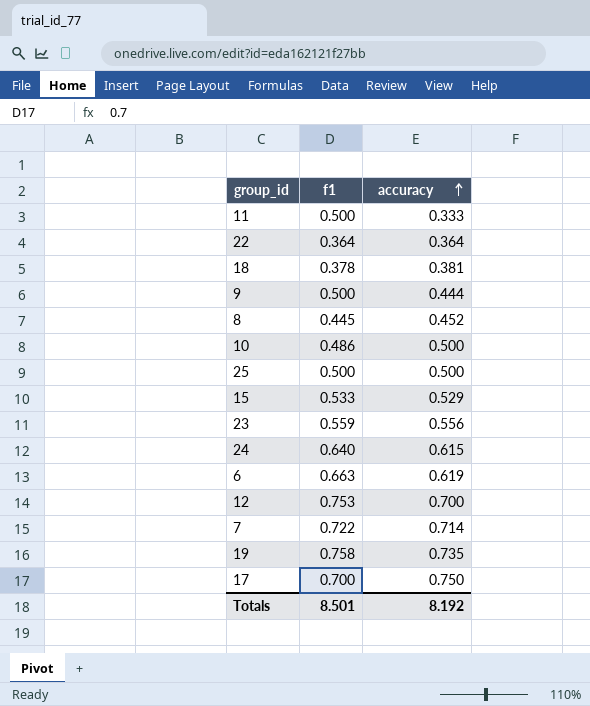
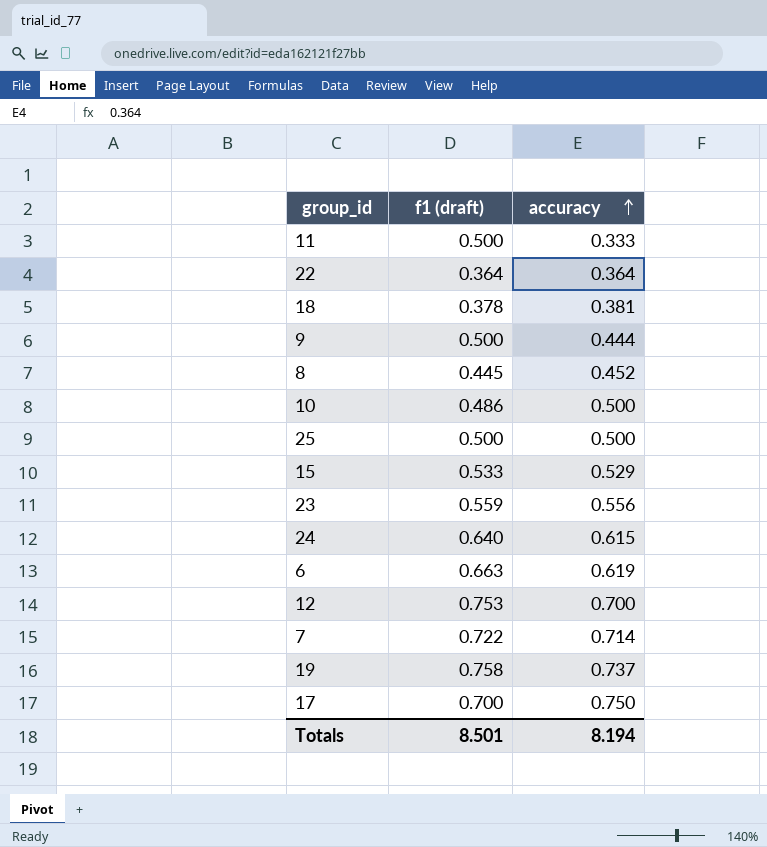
column name: f1 -> f1 (draft)
19 | accuracy: 0.735 -> 0.737
Totals | accuracy: 8.192 -> 8.194

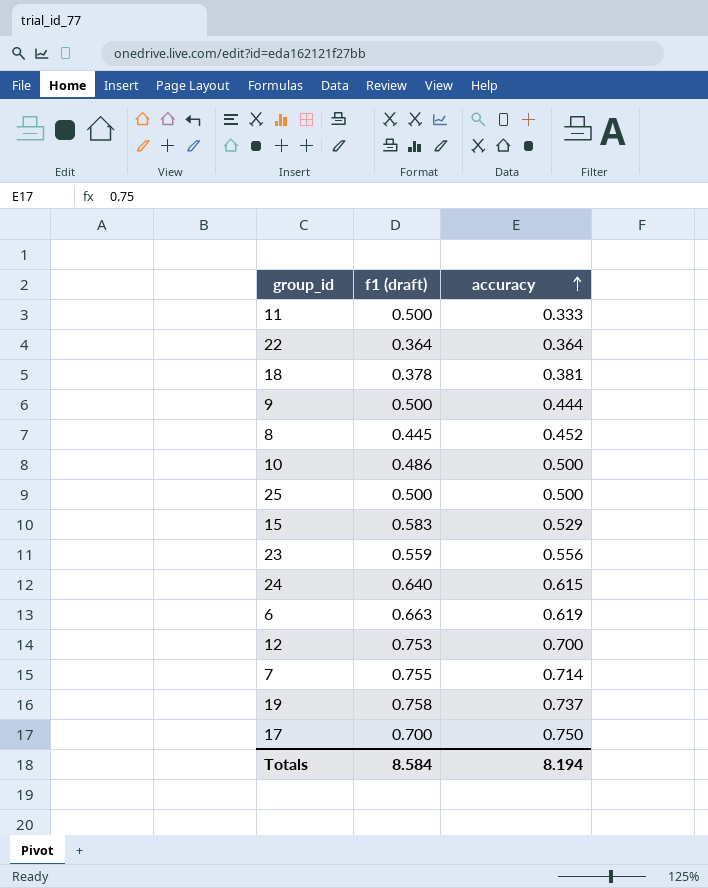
15 | f1 (draft): 0.533 -> 0.583
7 | f1 (draft): 0.722 -> 0.755
Totals | f1 (draft): 8.501 -> 8.584

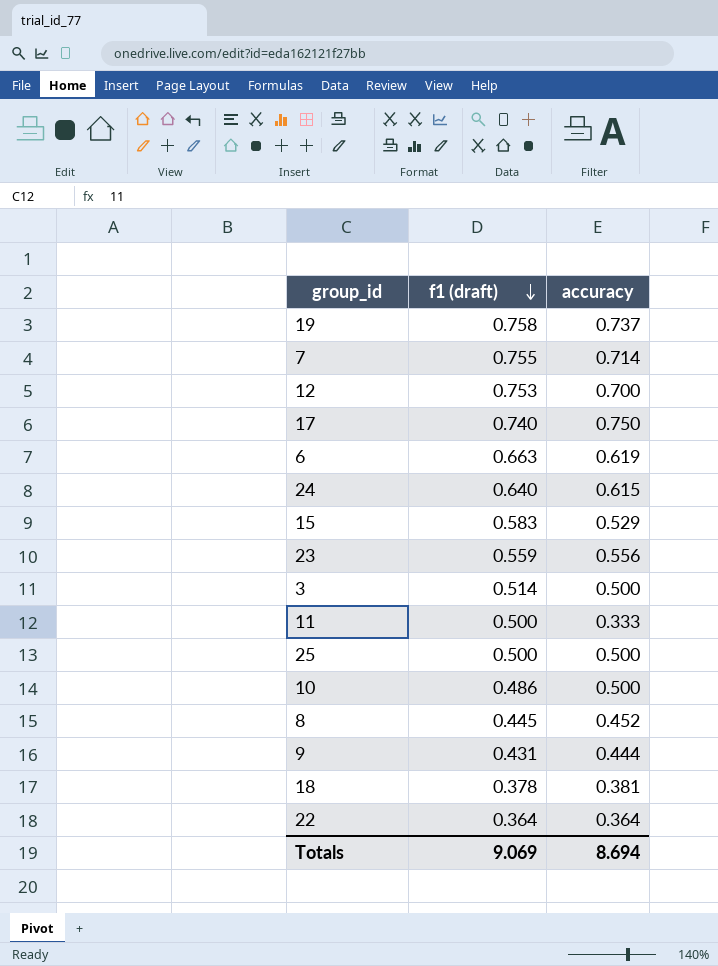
row order: accuracy ascending -> f1 (draft) descending
17 | f1 (draft): 0.700 -> 0.740
row 3: none -> 0.514 | 0.500
9 | f1 (draft): 0.500 -> 0.431
Totals | f1 (draft): 8.584 -> 9.069
Totals | accuracy: 8.194 -> 8.694

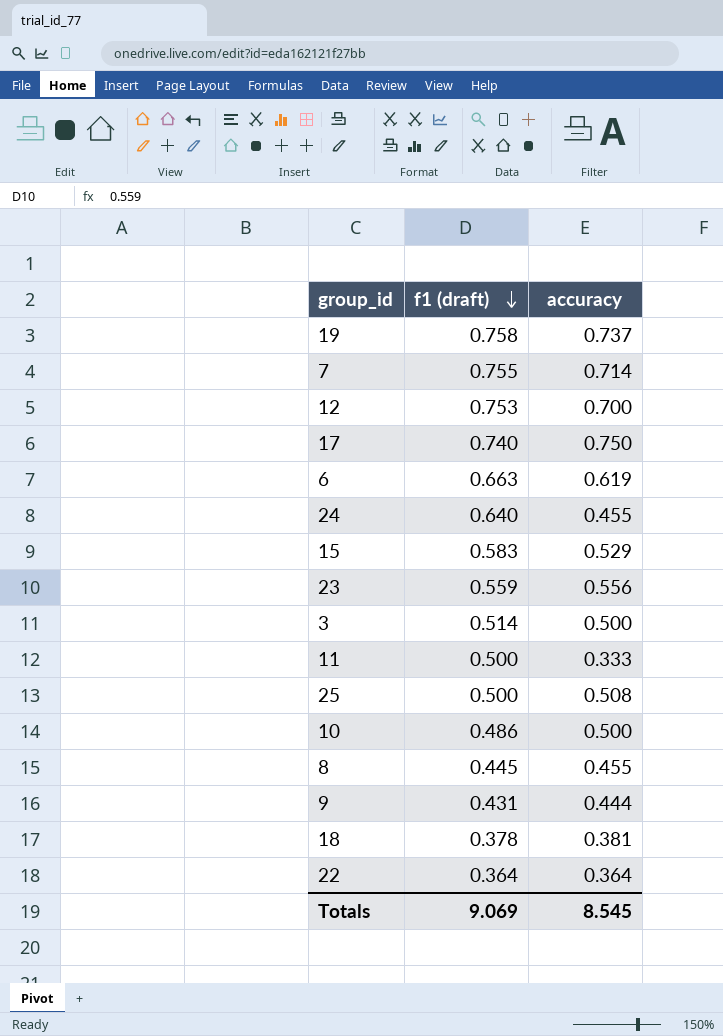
24 | accuracy: 0.615 -> 0.455
25 | accuracy: 0.500 -> 0.508
8 | accuracy: 0.452 -> 0.455
Totals | accuracy: 8.694 -> 8.545

